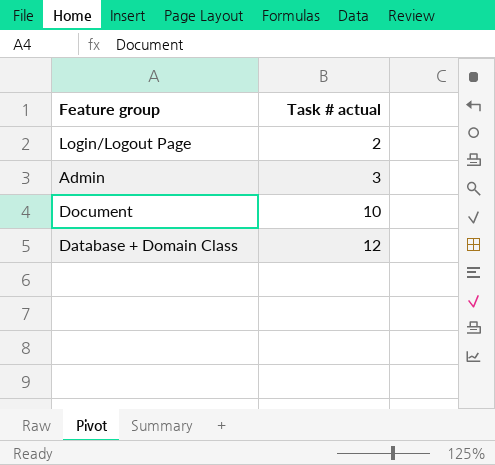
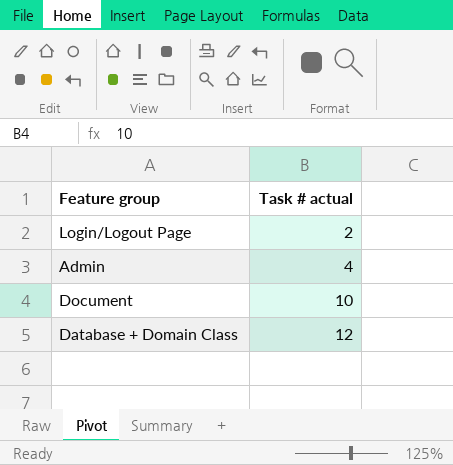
Admin | Task # actual: 3 -> 4

